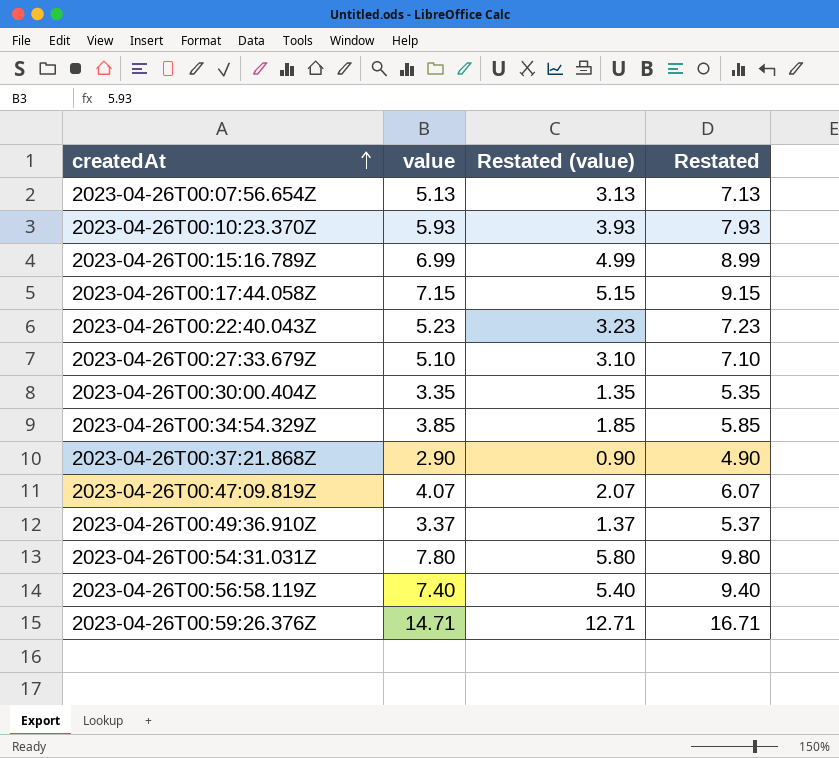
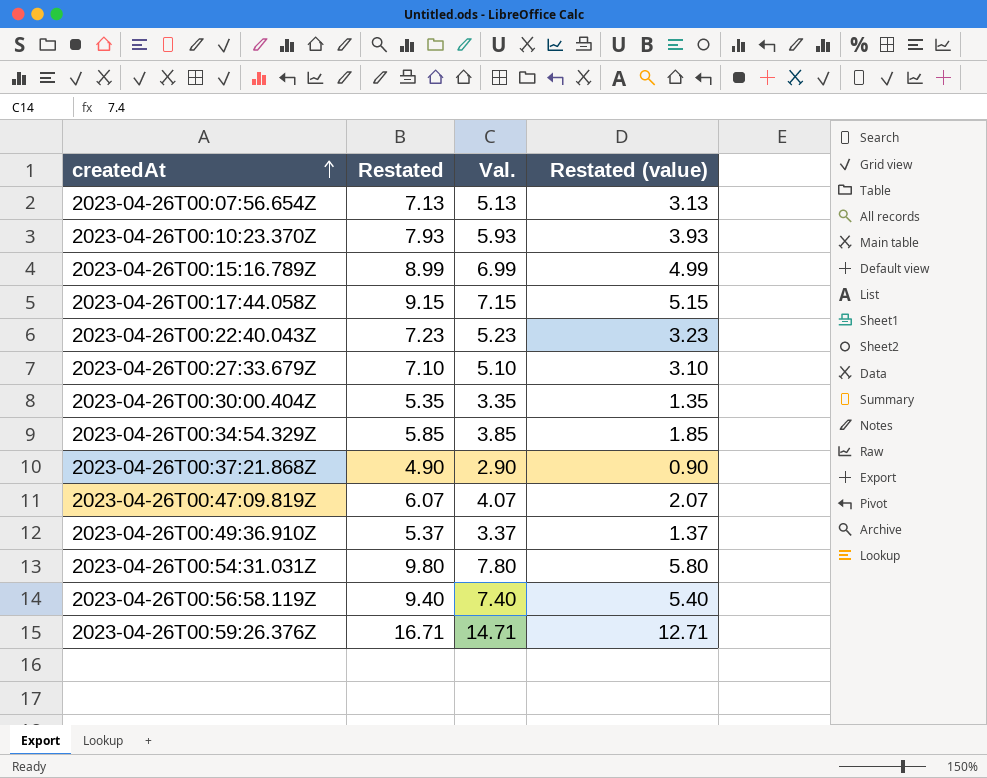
column Restated | position: 4 -> 2
column name: value -> Val.

